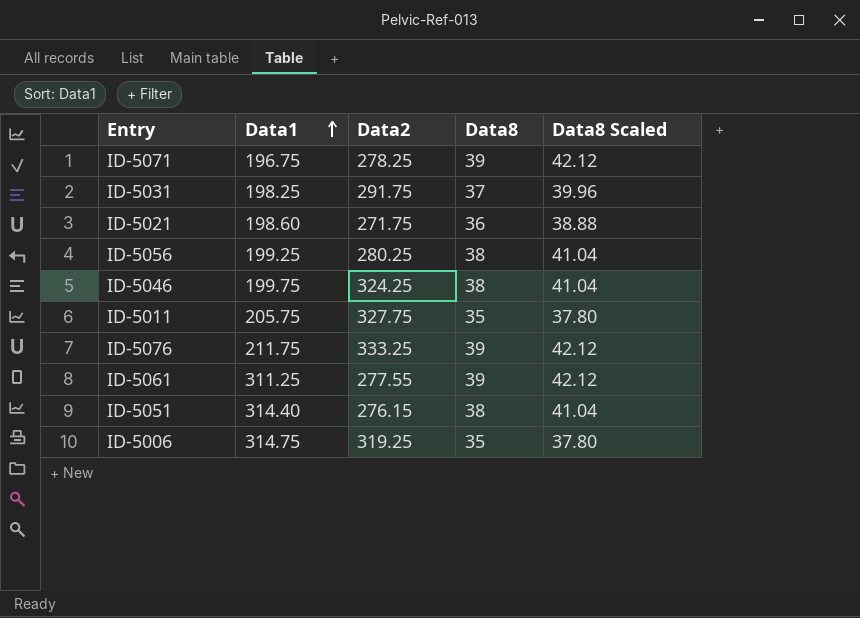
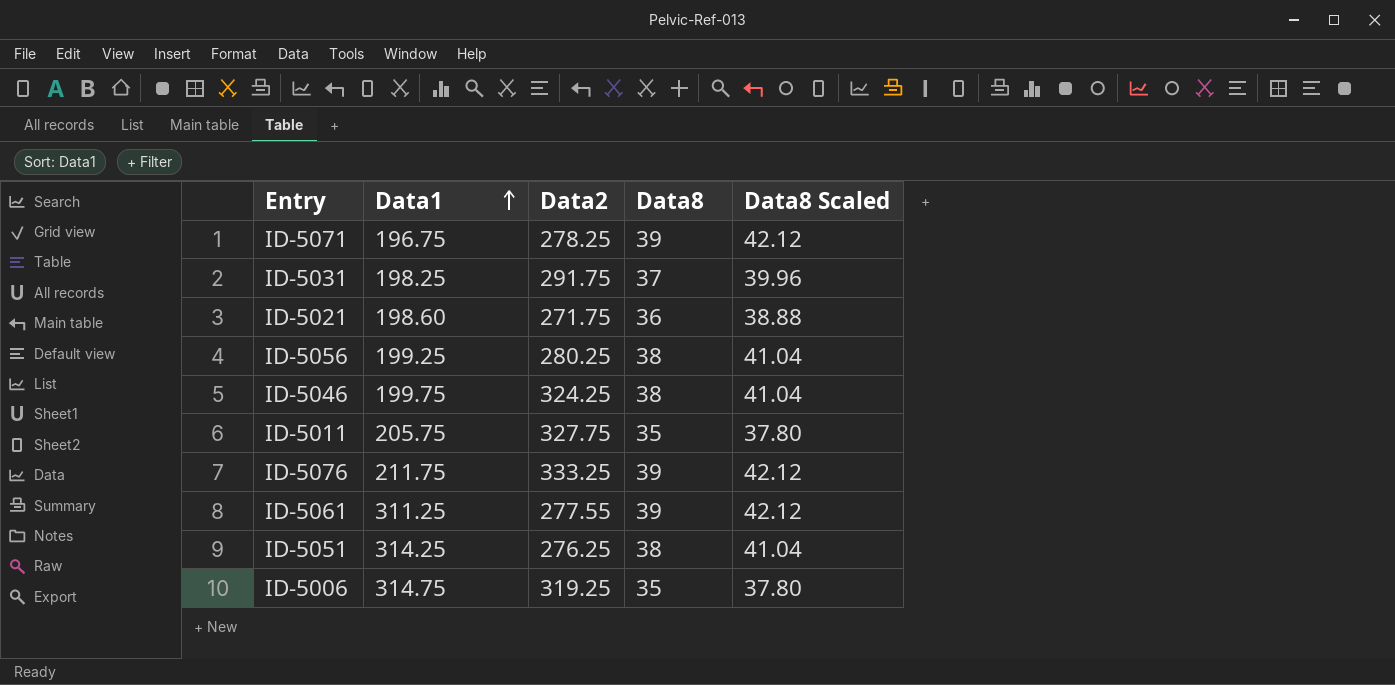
ID-5051 | Data1: 314.40 -> 314.25
ID-5051 | Data2: 276.15 -> 276.25

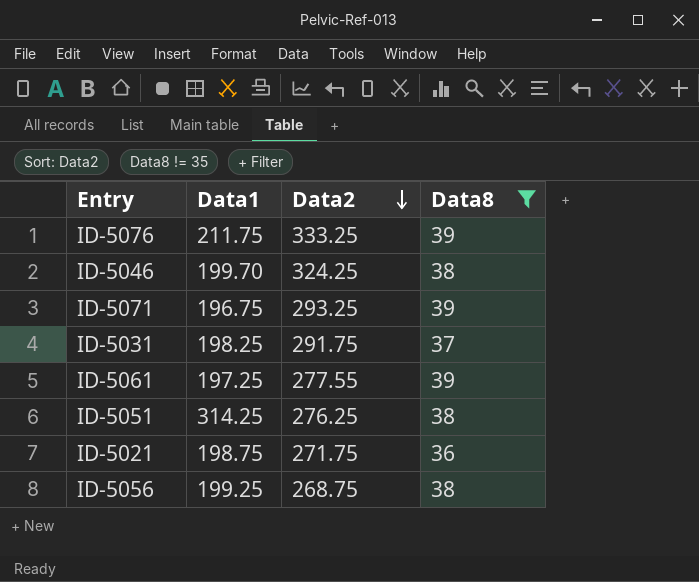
filter: none -> Data8 != 35
row order: Data1 ascending -> Data2 descending
column Data8 Scaled | formula: [Data8] * 1.08 -> none
ID-5046 | Data1: 199.75 -> 199.70
ID-5071 | Data2: 278.25 -> 293.25
ID-5061 | Data1: 311.25 -> 197.25
ID-5021 | Data1: 198.60 -> 198.75
ID-5056 | Data2: 280.25 -> 268.75

